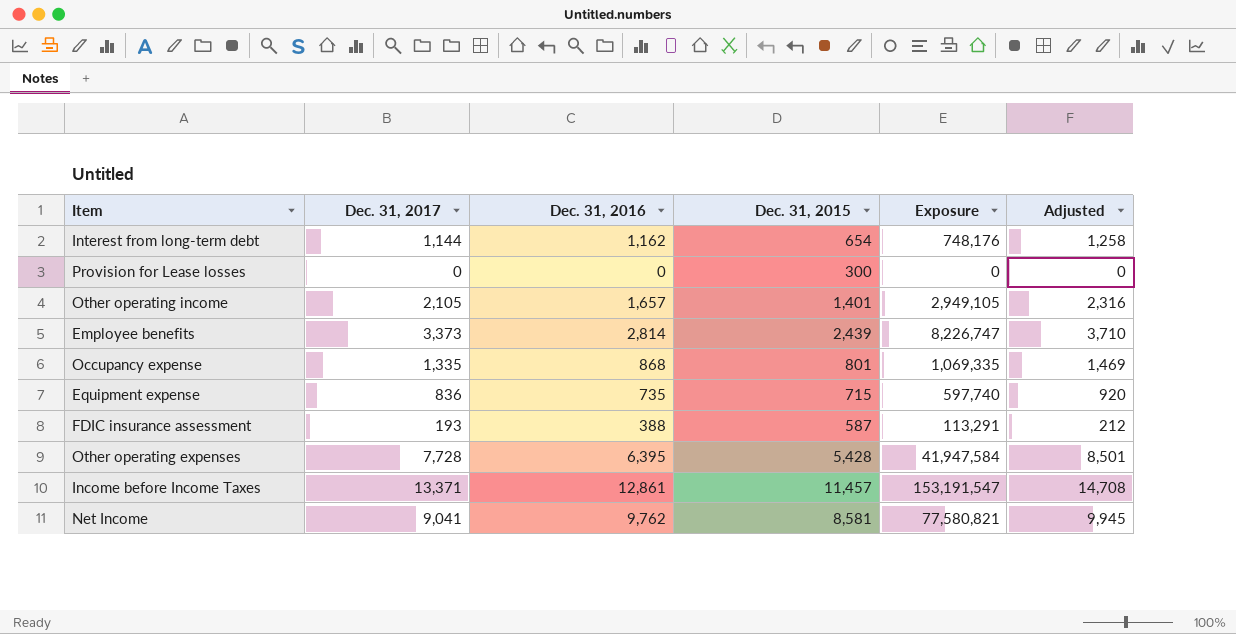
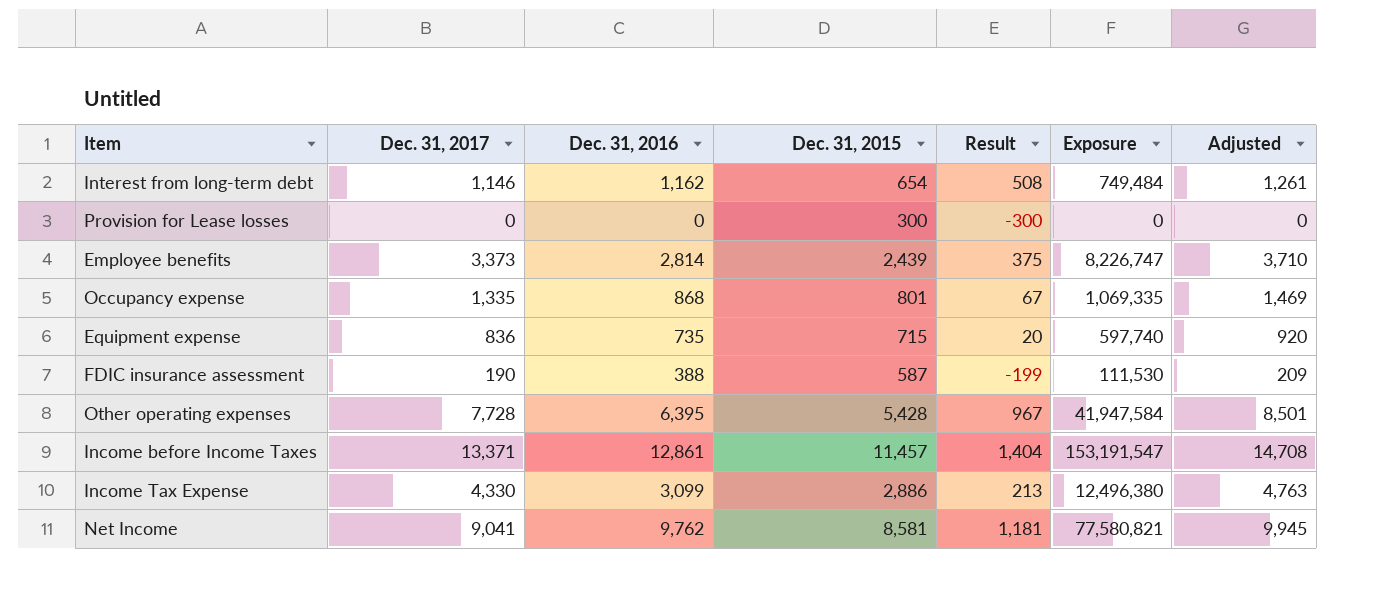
column Result | formula: none -> [Dec. 31, 2016] - [Dec. 31, 2015]
row Other operating income: 2,105 | 1,657 | 1,401 | 2,949,105 | 2,316 -> none
Interest from long-term debt | Dec. 31, 2017: 1,144 -> 1,146
Interest from long-term debt | Exposure: 748,176 -> 749,484
Interest from long-term debt | Adjusted: 1,258 -> 1,261
FDIC insurance assessment | Dec. 31, 2017: 193 -> 190
FDIC insurance assessment | Exposure: 113,291 -> 111,530
FDIC insurance assessment | Adjusted: 212 -> 209
row Income Tax Expense: none -> 4,330 | 3,099 | 2,886 | 213 | 12,496,380 | 4,763

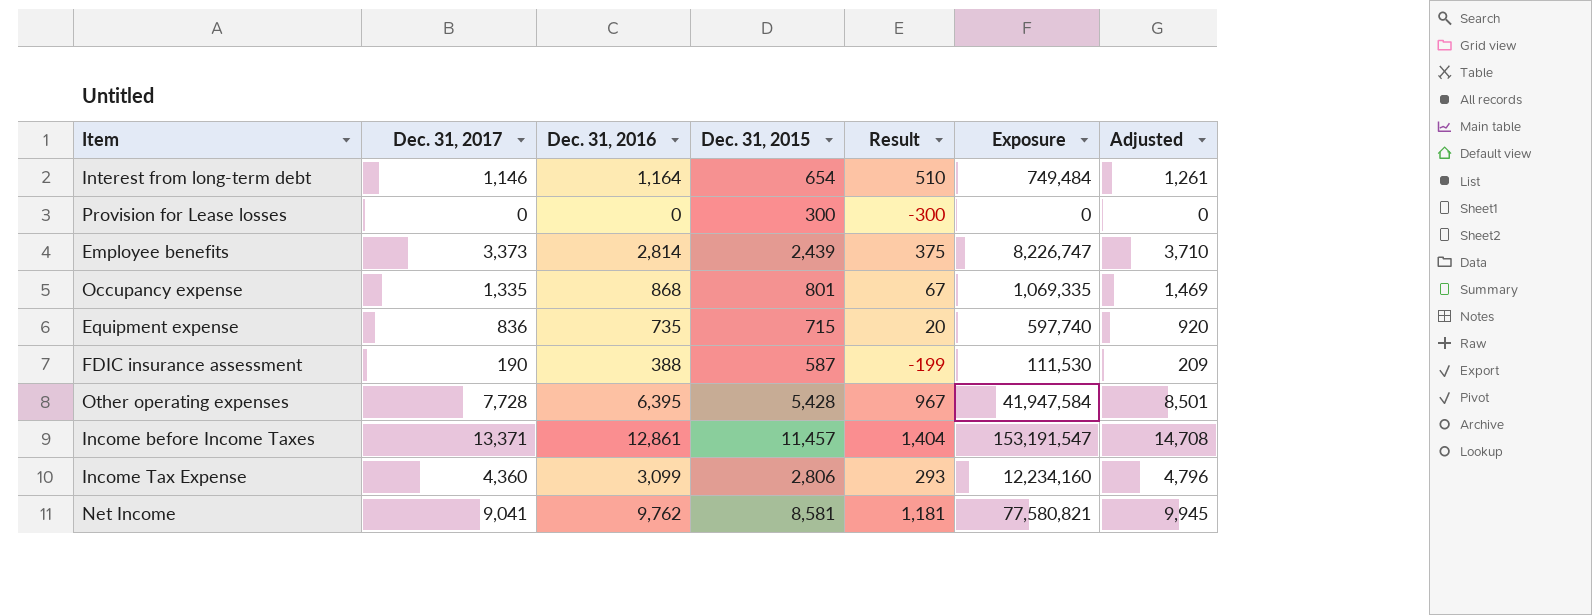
Interest from long-term debt | Dec. 31, 2016: 1,162 -> 1,164
Interest from long-term debt | Result: 508 -> 510
Income Tax Expense | Dec. 31, 2017: 4,330 -> 4,360
Income Tax Expense | Dec. 31, 2015: 2,886 -> 2,806
Income Tax Expense | Result: 213 -> 293
Income Tax Expense | Exposure: 12,496,380 -> 12,234,160
Income Tax Expense | Adjusted: 4,763 -> 4,796

